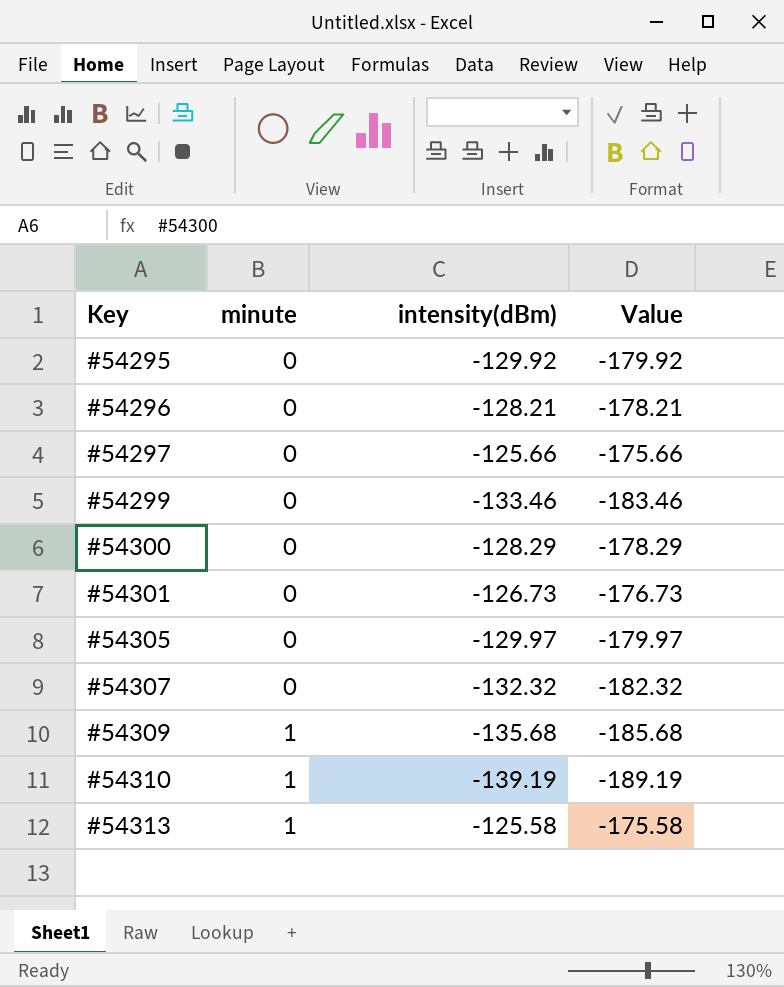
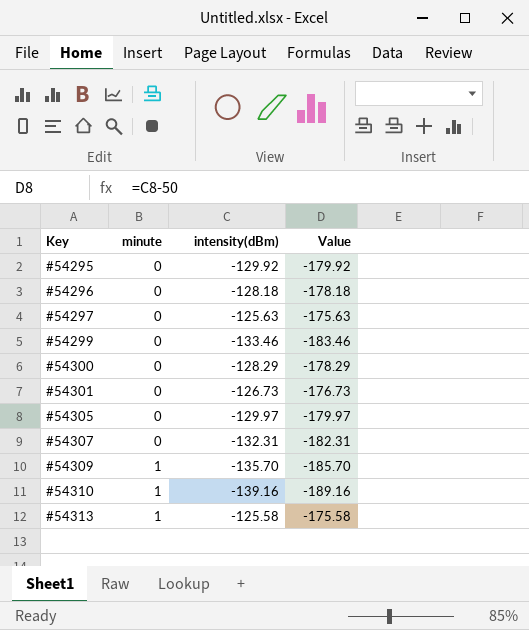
#54296 | intensity(dBm): -128.21 -> -128.18
#54296 | Value: -178.21 -> -178.18
#54297 | intensity(dBm): -125.66 -> -125.63
#54297 | Value: -175.66 -> -175.63
#54307 | intensity(dBm): -132.32 -> -132.31
#54307 | Value: -182.32 -> -182.31
#54309 | intensity(dBm): -135.68 -> -135.70
#54309 | Value: -185.68 -> -185.70
#54310 | intensity(dBm): -139.19 -> -139.16
#54310 | Value: -189.19 -> -189.16

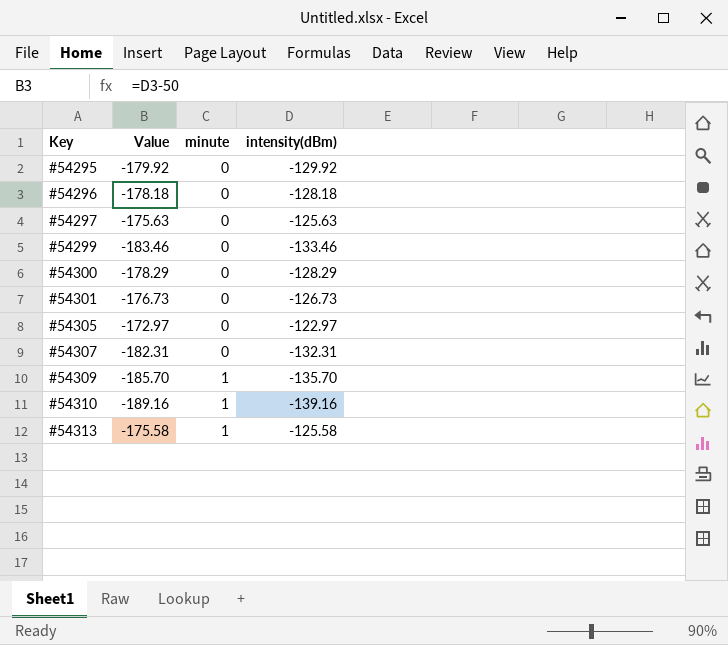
column Value | position: 4 -> 2
#54305 | Value: -179.97 -> -172.97
#54305 | intensity(dBm): -129.97 -> -122.97

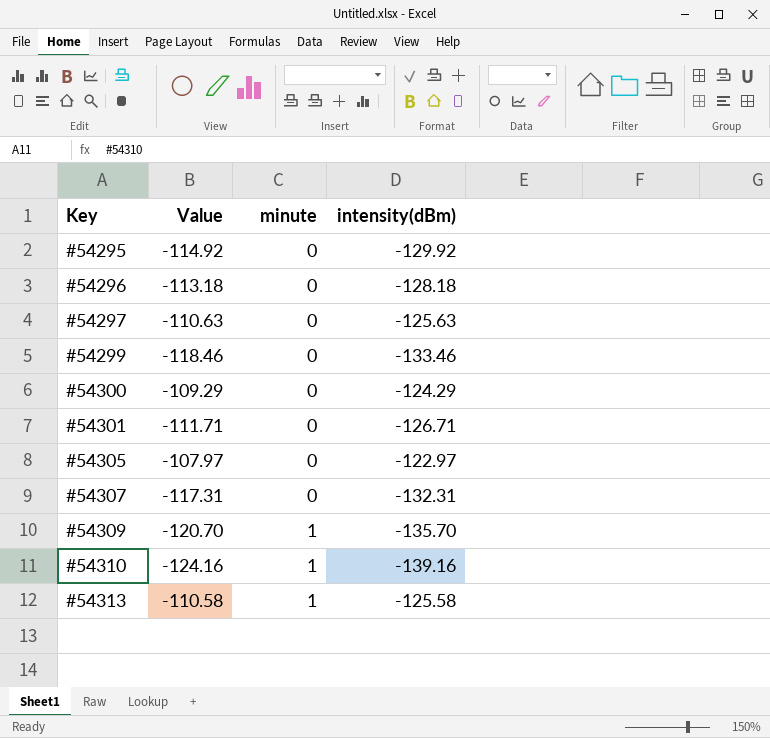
column Value | formula: [intensity(dBm)] - 50 -> [intensity(dBm)] + 15
#54300 | intensity(dBm): -128.29 -> -124.29
#54301 | intensity(dBm): -126.73 -> -126.71

